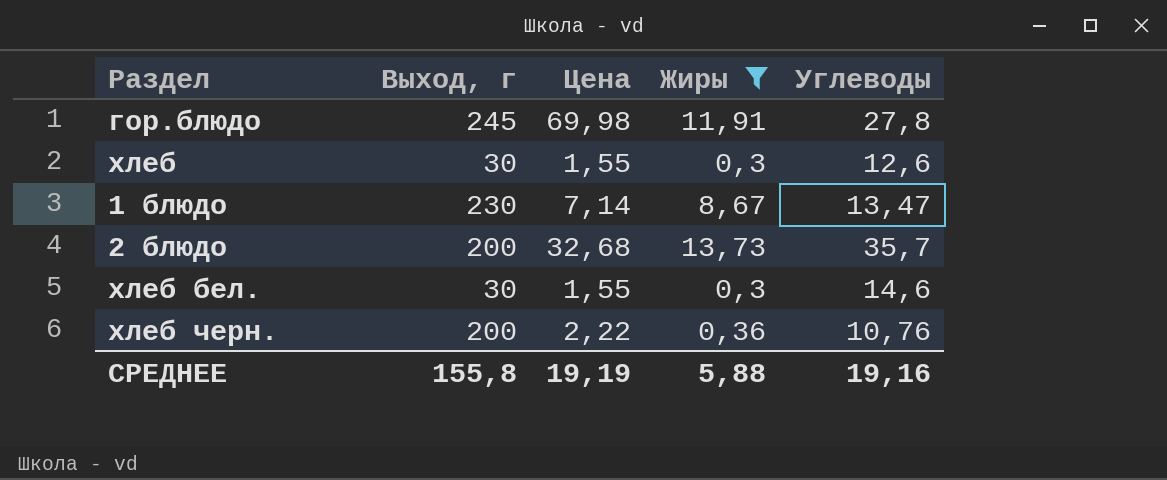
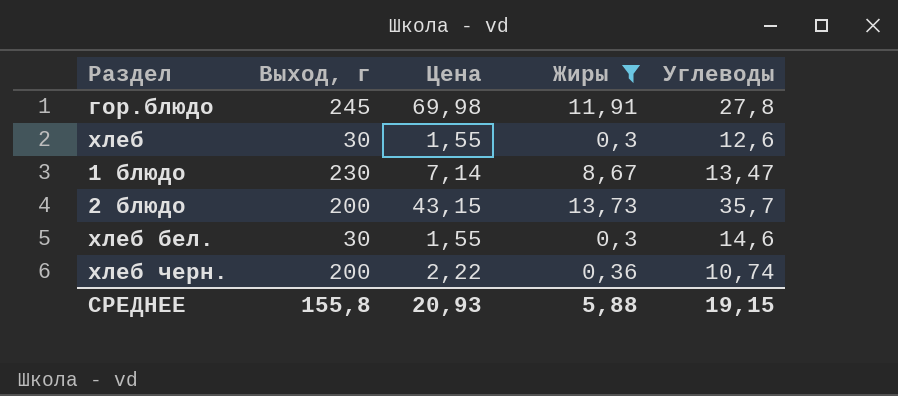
2 блюдо | Цена: 32,68 -> 43,15
хлеб черн. | Углеводы: 10,76 -> 10,74
СРЕДНЕЕ | Цена: 19,19 -> 20,93
СРЕДНЕЕ | Углеводы: 19,16 -> 19,15

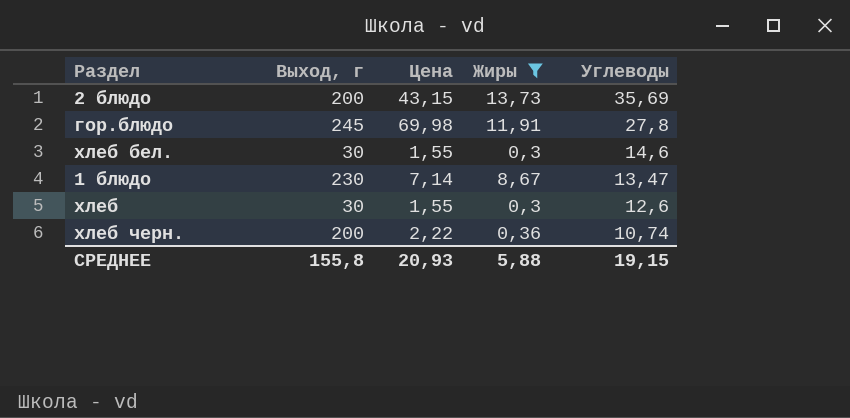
row order: none -> Углеводы descending
2 блюдо | Углеводы: 35,7 -> 35,69

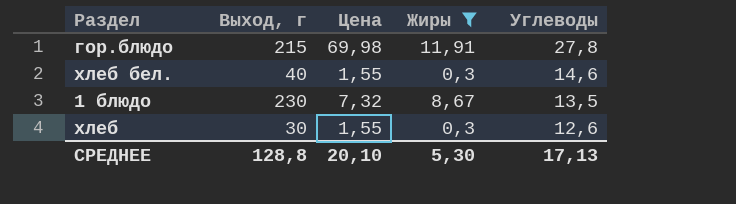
row 2 блюдо: 200 | 43,15 | 13,73 | 35,69 -> none
row хлеб черн.: 200 | 2,22 | 0,36 | 10,74 -> none
гор.блюдо | Выход, г: 245 -> 215
хлеб бел. | Выход, г: 30 -> 40
1 блюдо | Цена: 7,14 -> 7,32
1 блюдо | Углеводы: 13,47 -> 13,5
СРЕДНЕЕ | Выход, г: 155,8 -> 128,8
СРЕДНЕЕ | Цена: 20,93 -> 20,10
СРЕДНЕЕ | Жиры: 5,88 -> 5,30
СРЕДНЕЕ | Углеводы: 19,15 -> 17,13

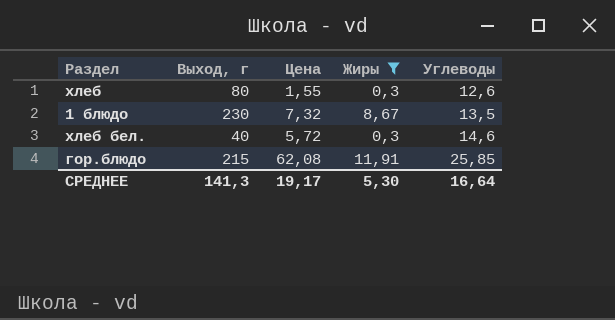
row order: Углеводы descending -> Углеводы ascending
хлеб | Выход, г: 30 -> 80
хлеб бел. | Цена: 1,55 -> 5,72
гор.блюдо | Цена: 69,98 -> 62,08
гор.блюдо | Углеводы: 27,8 -> 25,85
СРЕДНЕЕ | Выход, г: 128,8 -> 141,3
СРЕДНЕЕ | Цена: 20,10 -> 19,17
СРЕДНЕЕ | Углеводы: 17,13 -> 16,64

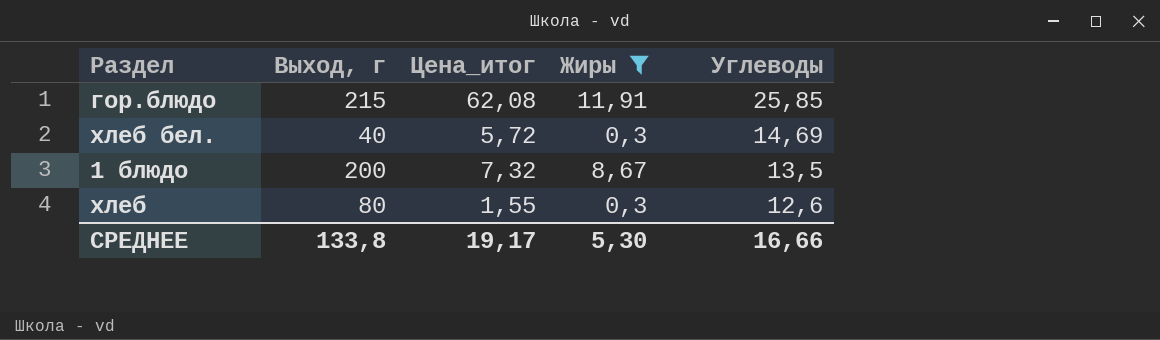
row order: Углеводы ascending -> Углеводы descending
column name: Цена -> Цена_итог
хлеб бел. | Углеводы: 14,6 -> 14,69
1 блюдо | Выход, г: 230 -> 200
СРЕДНЕЕ | Выход, г: 141,3 -> 133,8
СРЕДНЕЕ | Углеводы: 16,64 -> 16,66

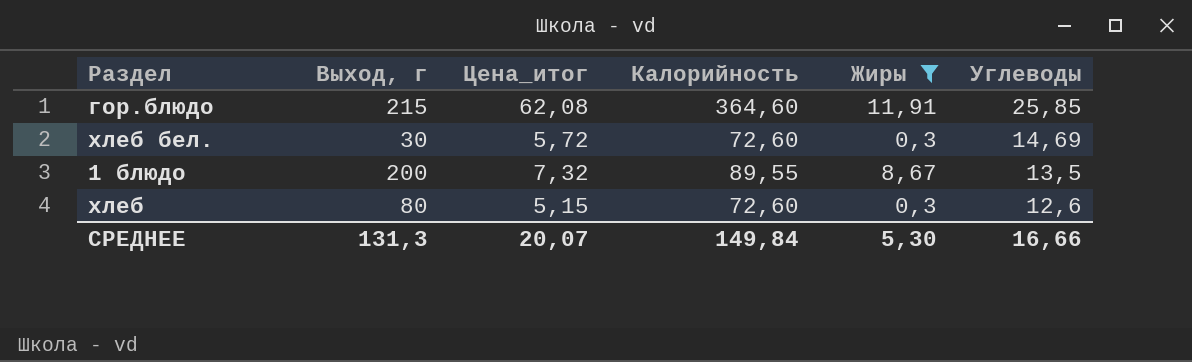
column Калорийность | position: none -> 4
хлеб бел. | Выход, г: 40 -> 30
хлеб | Цена_итог: 1,55 -> 5,15
СРЕДНЕЕ | Выход, г: 133,8 -> 131,3
СРЕДНЕЕ | Цена_итог: 19,17 -> 20,07

